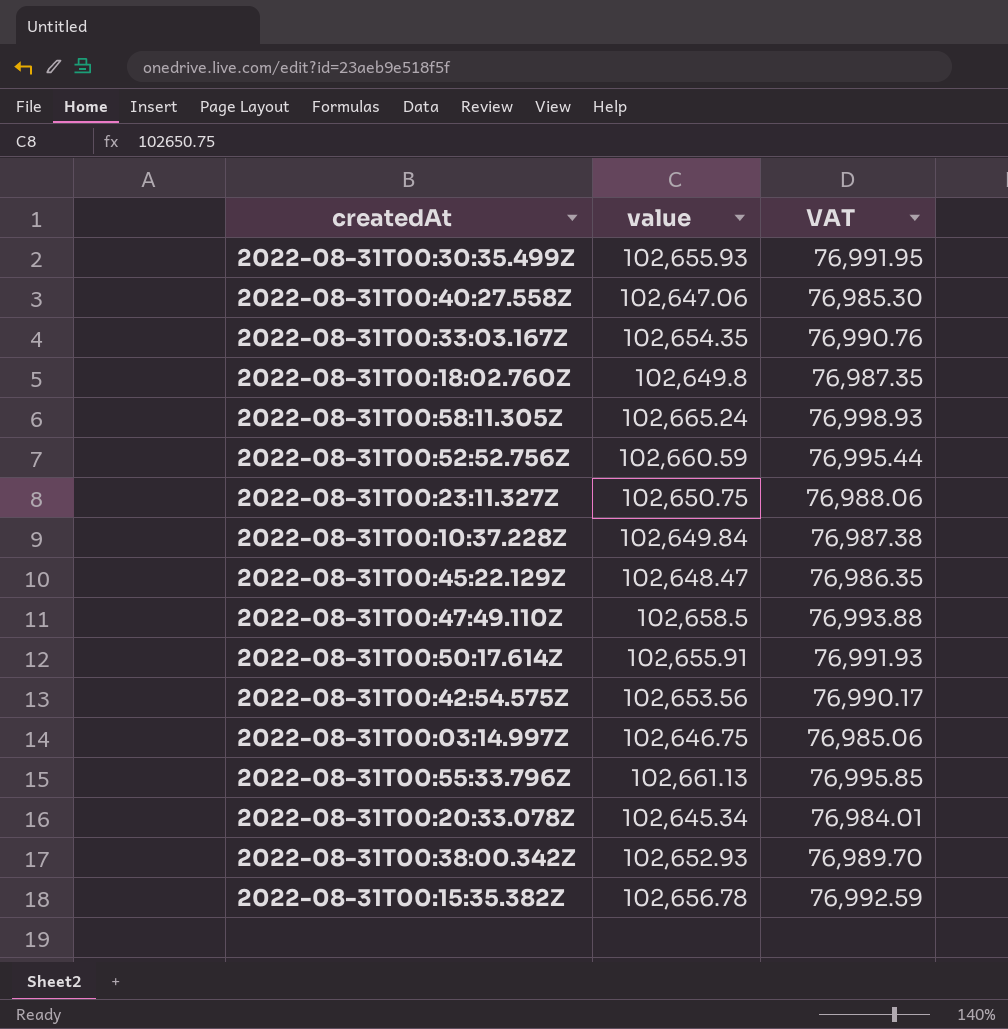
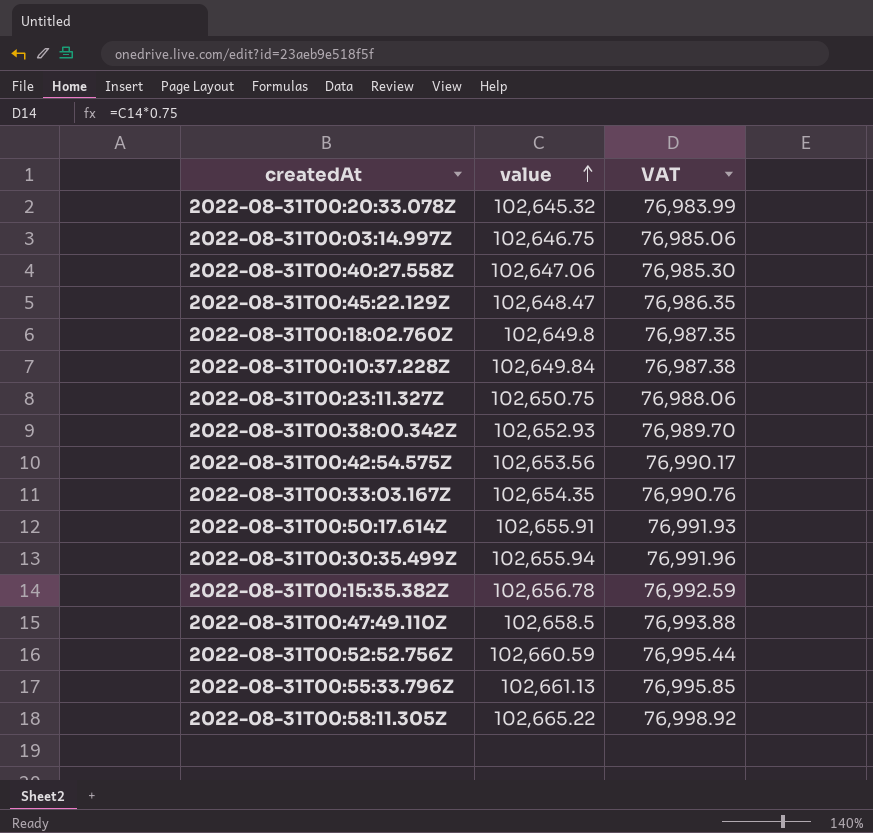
row order: none -> value ascending
2022-08-31T00:20:33.078Z | value: 102,645.34 -> 102,645.32
2022-08-31T00:20:33.078Z | VAT: 76,984.01 -> 76,983.99
2022-08-31T00:30:35.499Z | value: 102,655.93 -> 102,655.94
2022-08-31T00:30:35.499Z | VAT: 76,991.95 -> 76,991.96
2022-08-31T00:58:11.305Z | value: 102,665.24 -> 102,665.22
2022-08-31T00:58:11.305Z | VAT: 76,998.93 -> 76,998.92

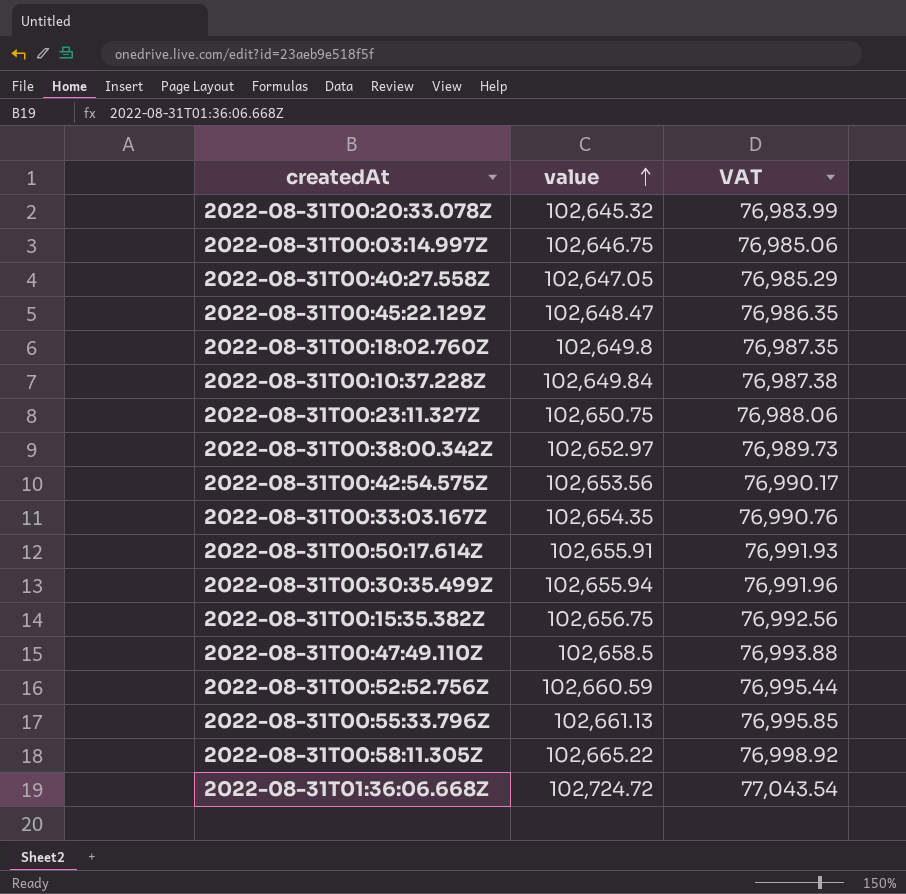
2022-08-31T00:40:27.558Z | value: 102,647.06 -> 102,647.05
2022-08-31T00:40:27.558Z | VAT: 76,985.30 -> 76,985.29
2022-08-31T00:38:00.342Z | value: 102,652.93 -> 102,652.97
2022-08-31T00:38:00.342Z | VAT: 76,989.70 -> 76,989.73
2022-08-31T00:15:35.382Z | value: 102,656.78 -> 102,656.75
2022-08-31T00:15:35.382Z | VAT: 76,992.59 -> 76,992.56
row 2022-08-31T01:36:06.668Z: none -> 102,724.72 | 77,043.54

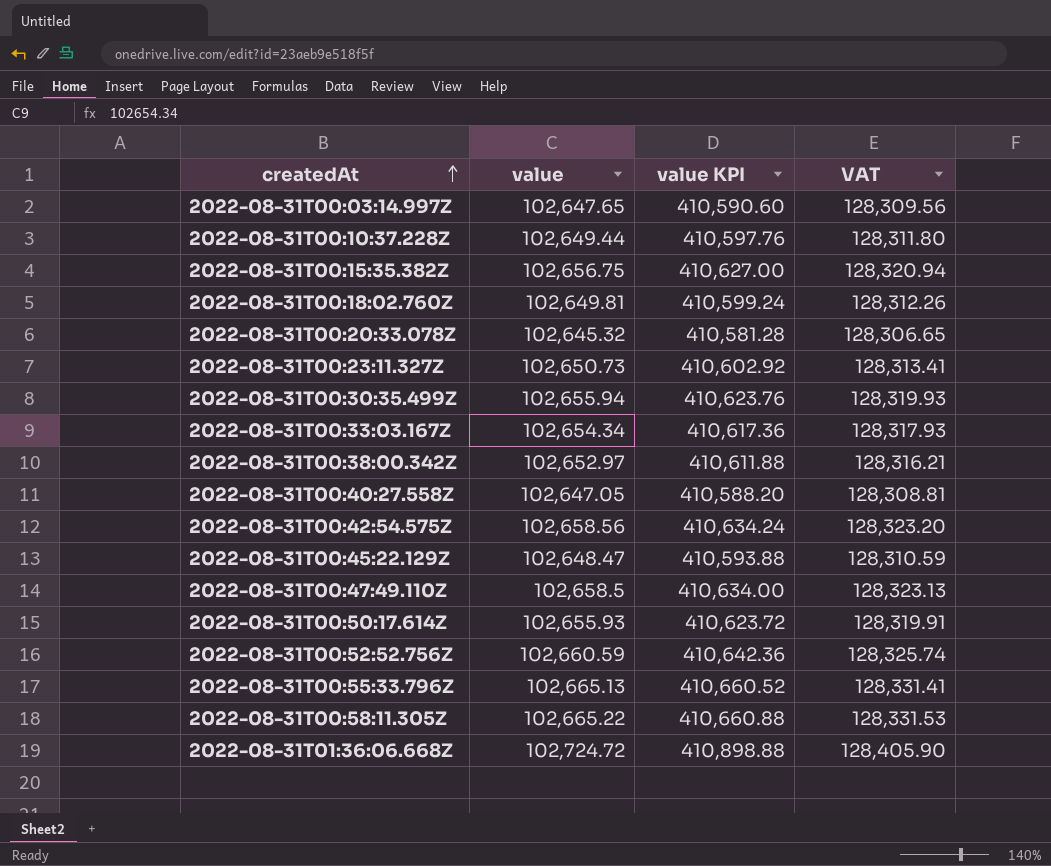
row order: value ascending -> createdAt ascending
column value KPI | formula: none -> [value] * 4
column VAT | formula: [value] * 0.75 -> [value] * 1.25
2022-08-31T00:03:14.997Z | value: 102,646.75 -> 102,647.65
2022-08-31T00:10:37.228Z | value: 102,649.84 -> 102,649.44
2022-08-31T00:18:02.760Z | value: 102,649.8 -> 102,649.81
2022-08-31T00:23:11.327Z | value: 102,650.75 -> 102,650.73
2022-08-31T00:33:03.167Z | value: 102,654.35 -> 102,654.34
2022-08-31T00:42:54.575Z | value: 102,653.56 -> 102,658.56
2022-08-31T00:50:17.614Z | value: 102,655.91 -> 102,655.93
2022-08-31T00:55:33.796Z | value: 102,661.13 -> 102,665.13

